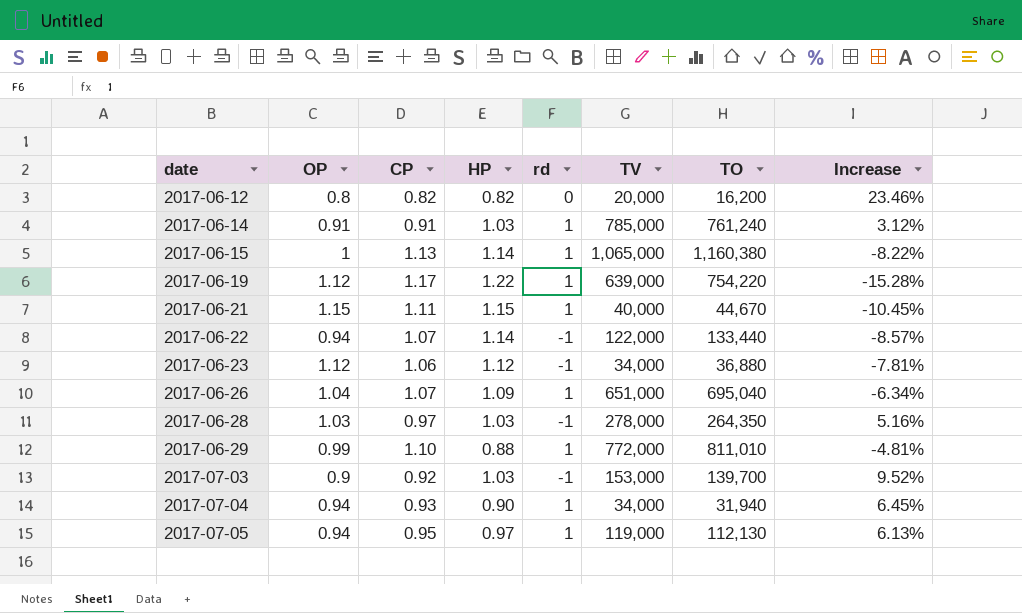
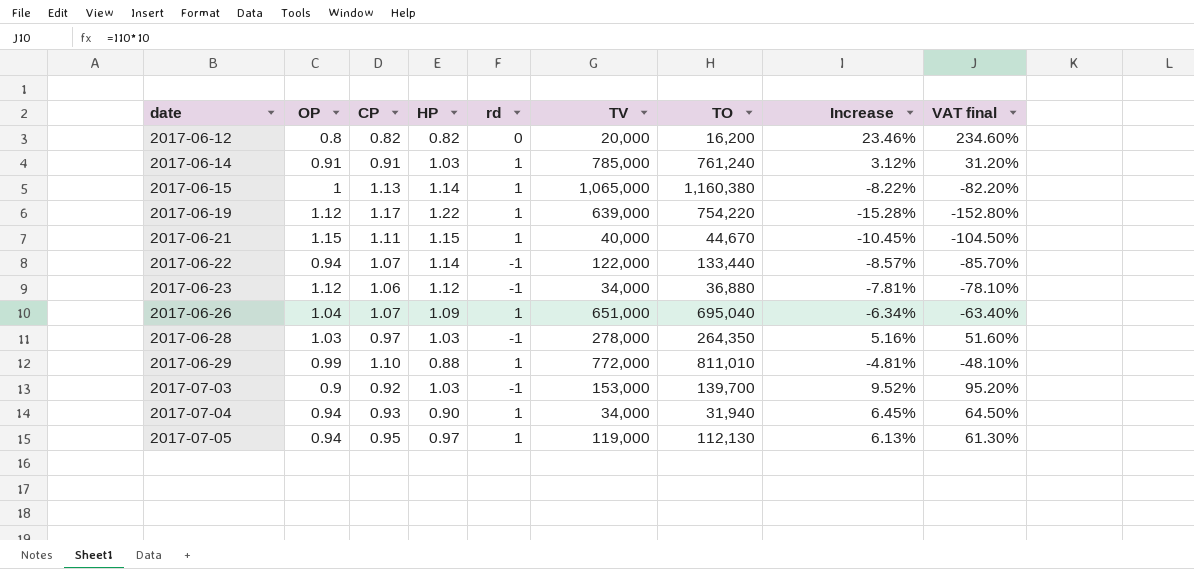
column VAT final | formula: none -> [Increase] * 10

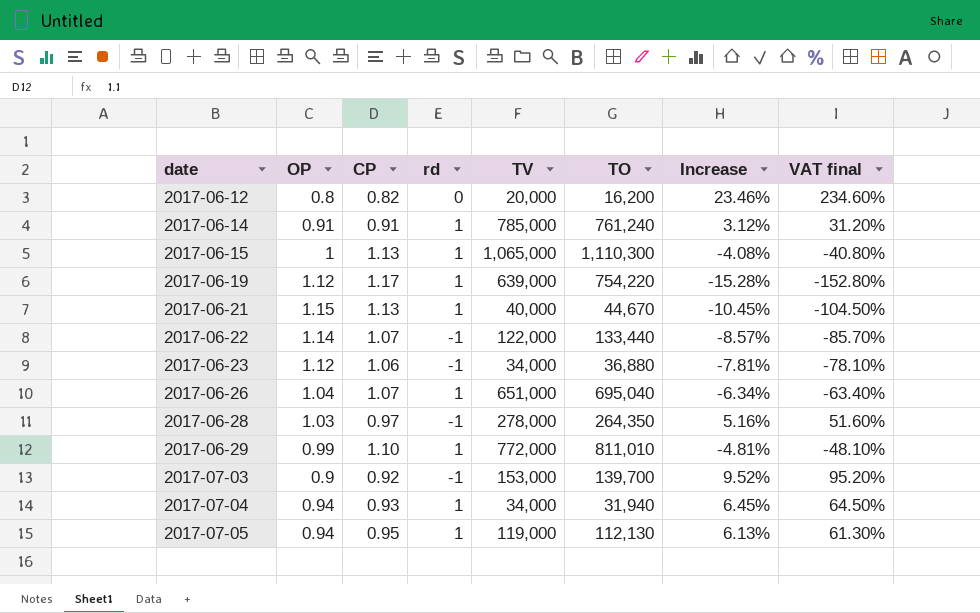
column HP | position: 4 -> none
2017-06-15 | TO: 1,160,380 -> 1,110,300
2017-06-15 | Increase: -8.22% -> -4.08%
2017-06-15 | VAT final: -82.20% -> -40.80%
2017-06-21 | CP: 1.11 -> 1.13
2017-06-22 | OP: 0.94 -> 1.14

